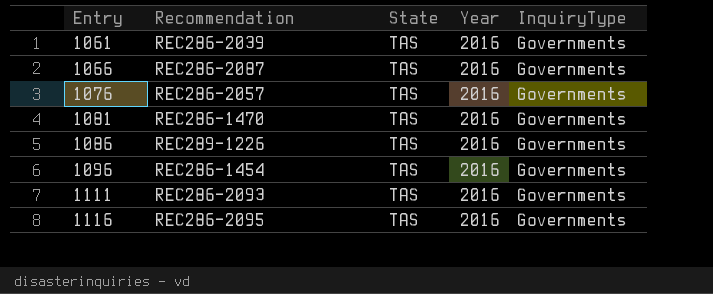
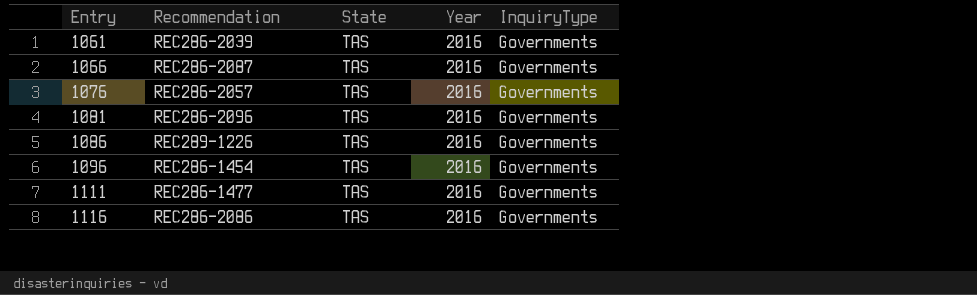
1081 | Recommendation: REC286-1470 -> REC286-2096
1111 | Recommendation: REC286-2093 -> REC286-1477
1116 | Recommendation: REC286-2095 -> REC286-2086

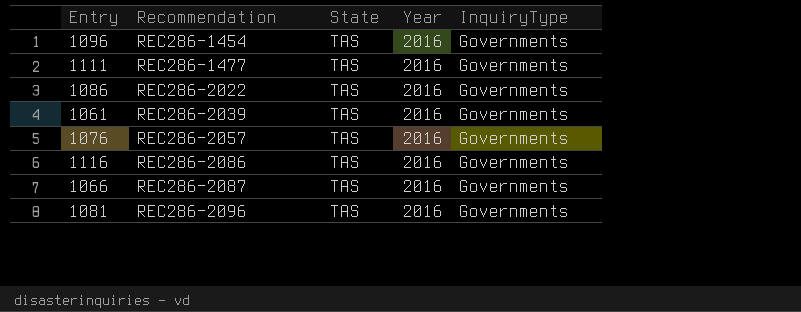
row order: Entry ascending -> Recommendation ascending
1086 | Recommendation: REC289-1226 -> REC286-2022

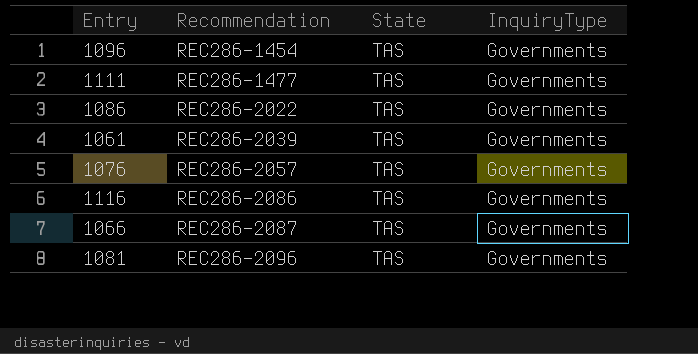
column Year | position: 4 -> none

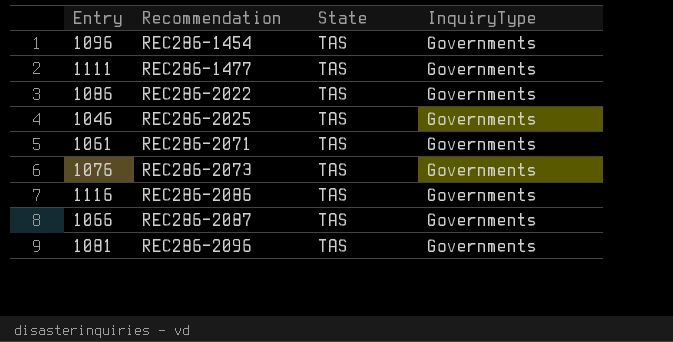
row 1046: none -> REC286-2025 | TAS | Governments
1061 | Recommendation: REC286-2039 -> REC286-2071
1076 | Recommendation: REC286-2057 -> REC286-2073

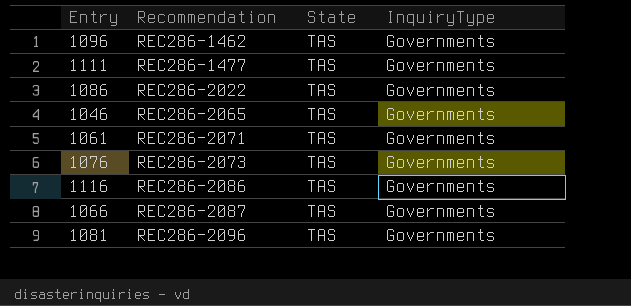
1096 | Recommendation: REC286-1454 -> REC286-1462
1046 | Recommendation: REC286-2025 -> REC286-2065

